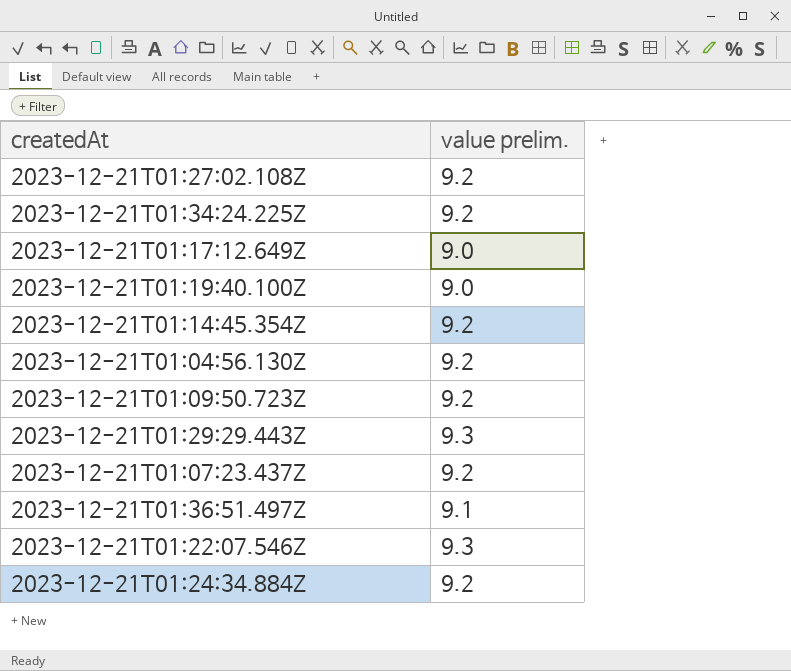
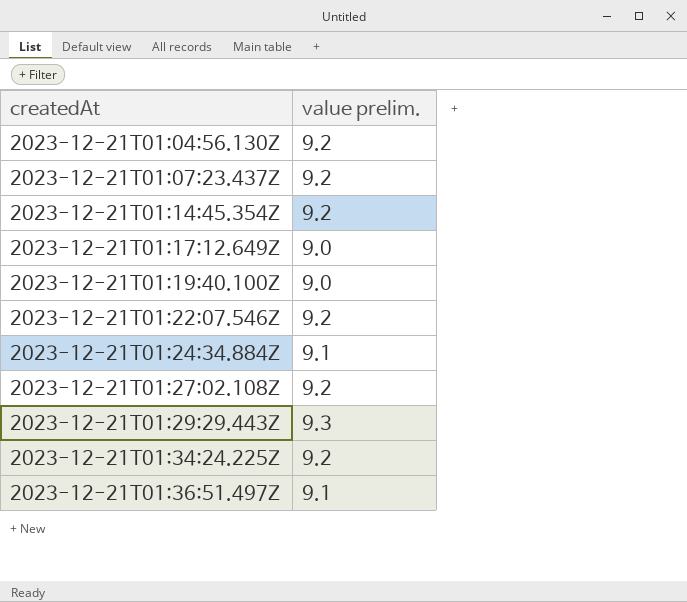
row order: none -> createdAt ascending
row 2023-12-21T01:09:50.723Z: 9.2 -> none
2023-12-21T01:22:07.546Z | value prelim.: 9.3 -> 9.2
2023-12-21T01:24:34.884Z | value prelim.: 9.2 -> 9.1

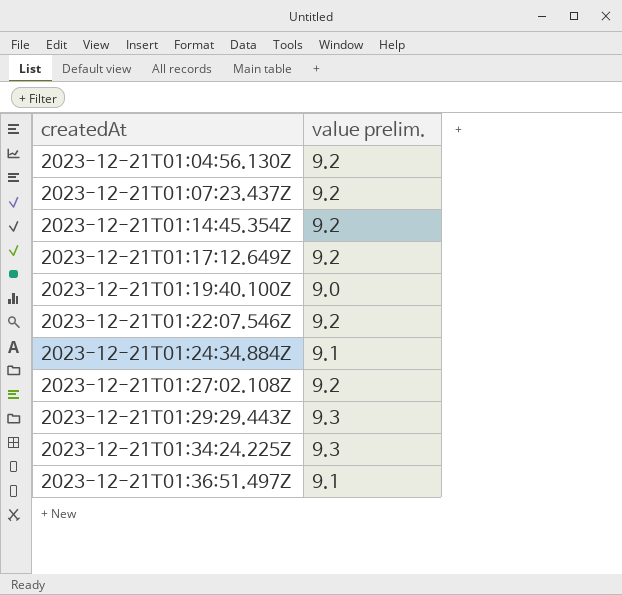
2023-12-21T01:17:12.649Z | value prelim.: 9.0 -> 9.2
2023-12-21T01:34:24.225Z | value prelim.: 9.2 -> 9.3

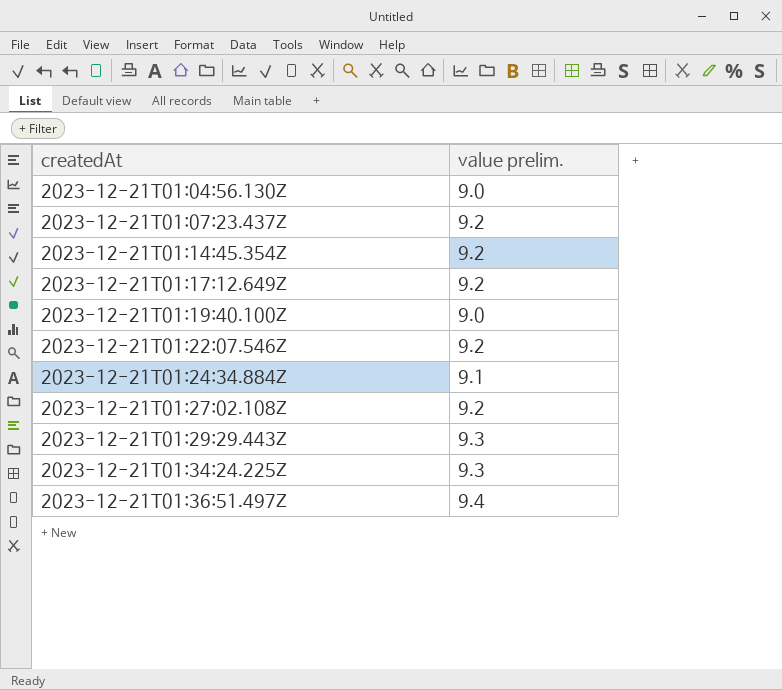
2023-12-21T01:04:56.130Z | value prelim.: 9.2 -> 9.0
2023-12-21T01:36:51.497Z | value prelim.: 9.1 -> 9.4

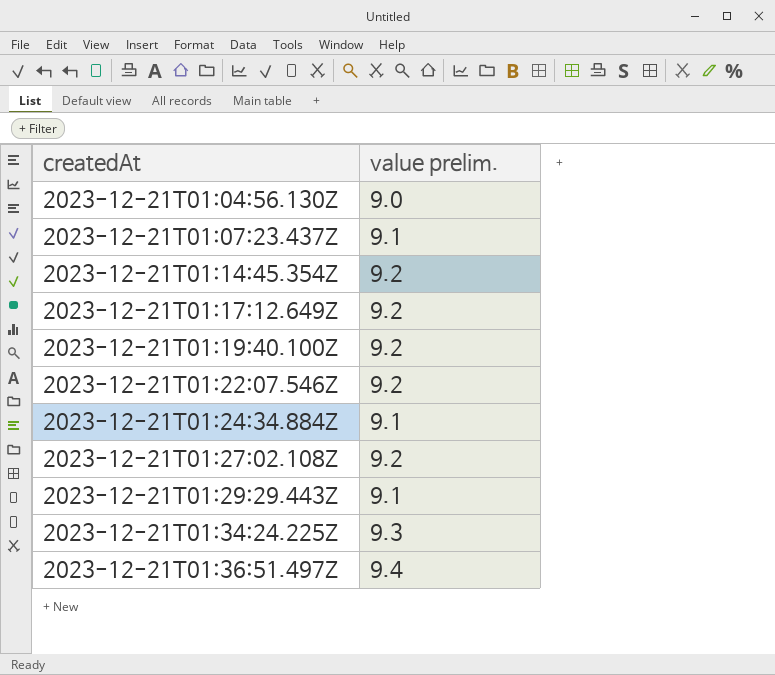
2023-12-21T01:07:23.437Z | value prelim.: 9.2 -> 9.1
2023-12-21T01:19:40.100Z | value prelim.: 9.0 -> 9.2
2023-12-21T01:29:29.443Z | value prelim.: 9.3 -> 9.1

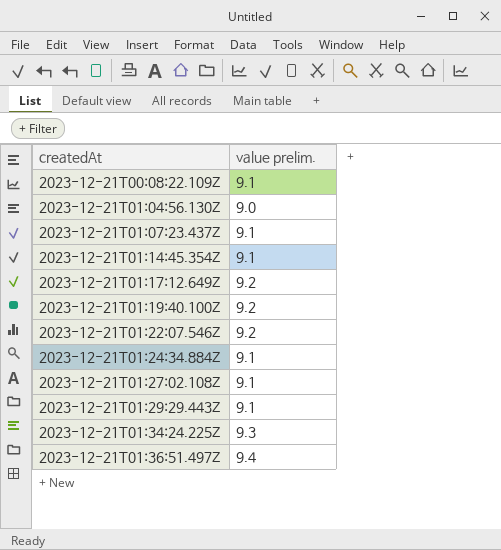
row 2023-12-21T00:08:22.109Z: none -> 9.1
2023-12-21T01:14:45.354Z | value prelim.: 9.2 -> 9.1
2023-12-21T01:27:02.108Z | value prelim.: 9.2 -> 9.1

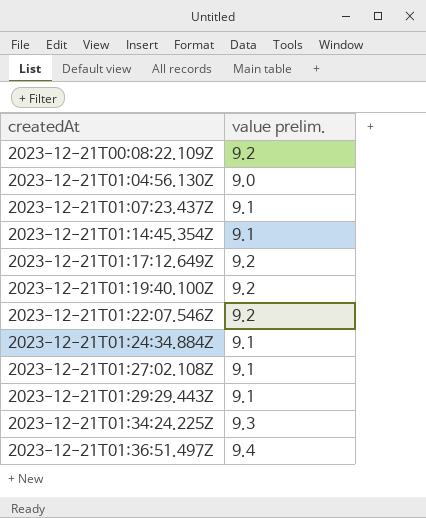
2023-12-21T00:08:22.109Z | value prelim.: 9.1 -> 9.2

